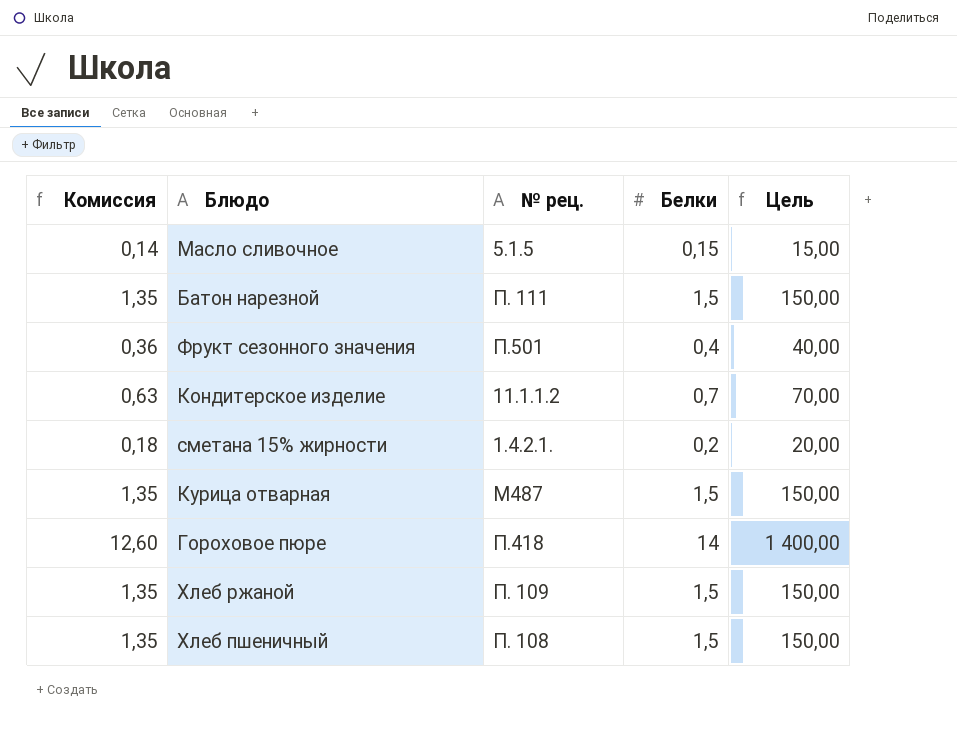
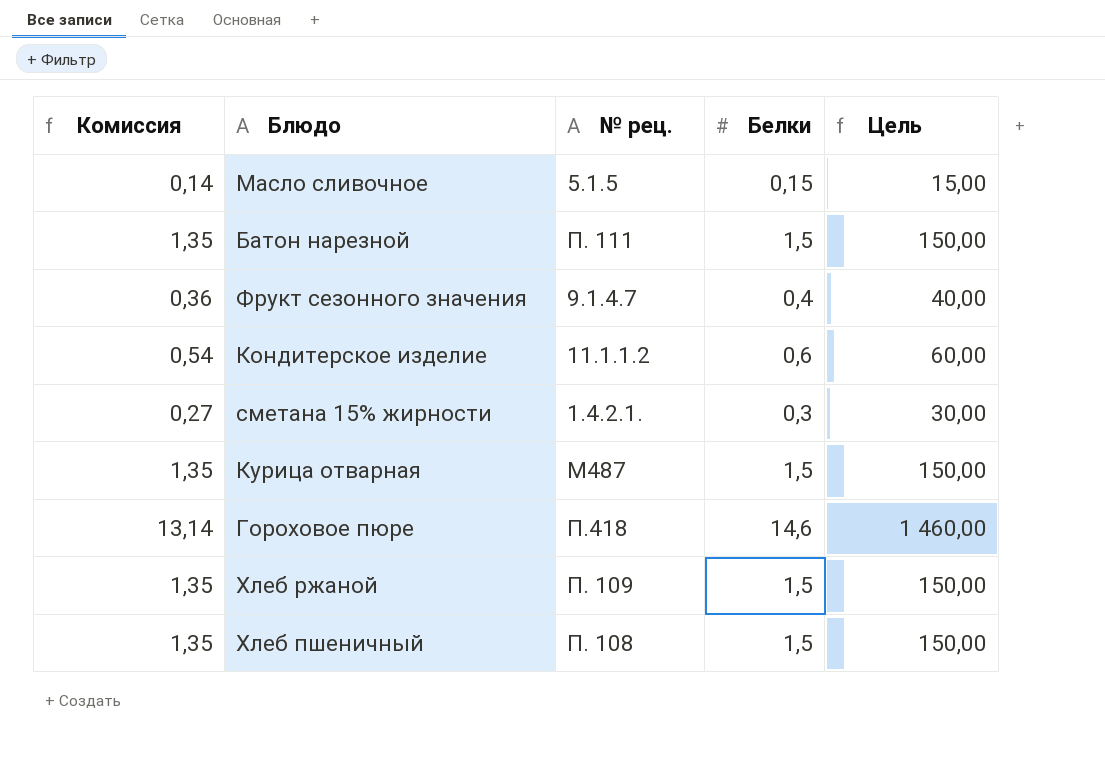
Фрукт сезонного значения | № рец.: П.501 -> 9.1.4.7
Кондитерское изделие | Комиссия: 0,63 -> 0,54
Кондитерское изделие | Белки: 0,7 -> 0,6
Кондитерское изделие | Цель: 70,00 -> 60,00
сметана 15% жирности | Комиссия: 0,18 -> 0,27
сметана 15% жирности | Белки: 0,2 -> 0,3
сметана 15% жирности | Цель: 20,00 -> 30,00
Гороховое пюре | Комиссия: 12,60 -> 13,14
Гороховое пюре | Белки: 14 -> 14,6
Гороховое пюре | Цель: 1 400,00 -> 1 460,00

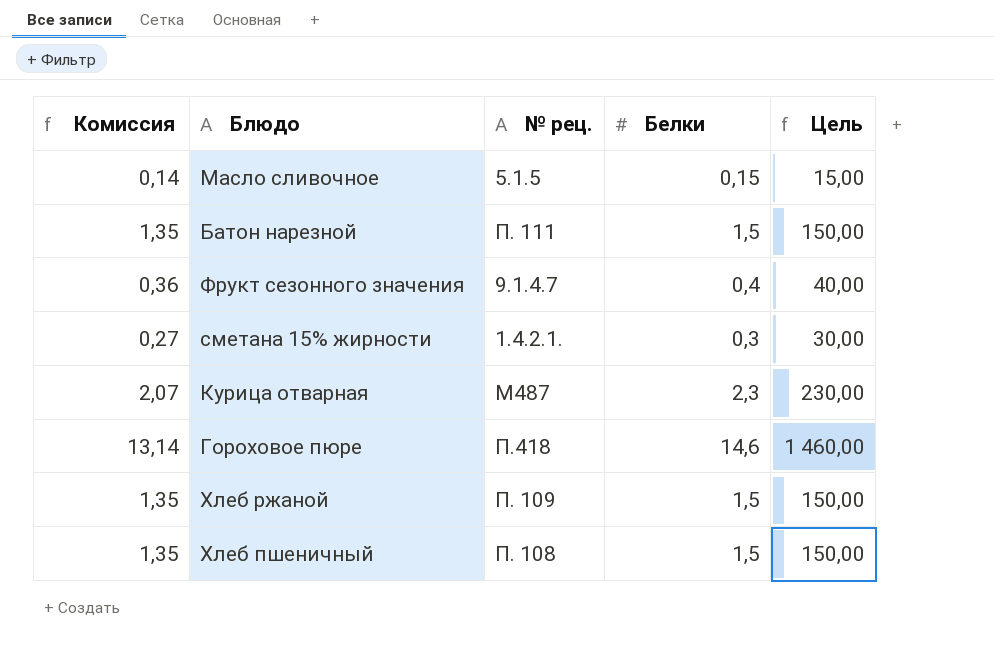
row Кондитерское изделие: 0,54 | 11.1.1.2 | 0,6 | 60,00 -> none
Курица отварная | Комиссия: 1,35 -> 2,07
Курица отварная | Белки: 1,5 -> 2,3
Курица отварная | Цель: 150,00 -> 230,00

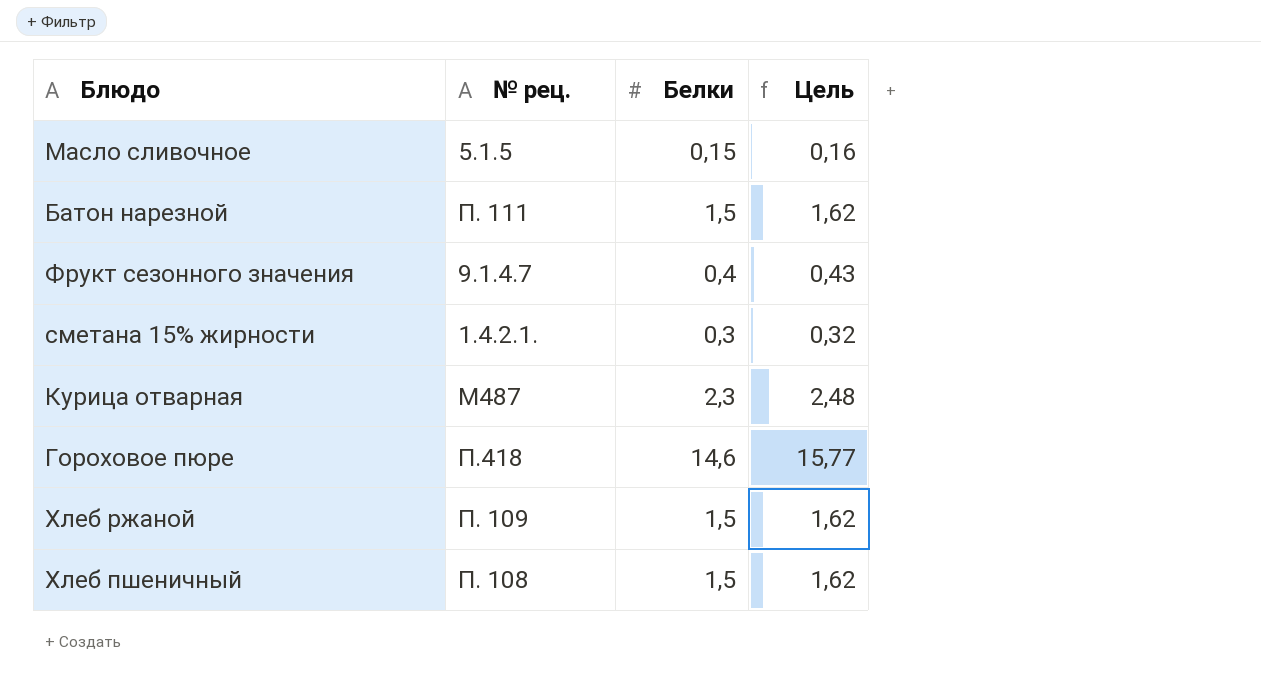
column Комиссия | formula: [Белки] * 0,9 -> none
column Цель | formula: [Белки] * 100 -> [Белки] * 1,08

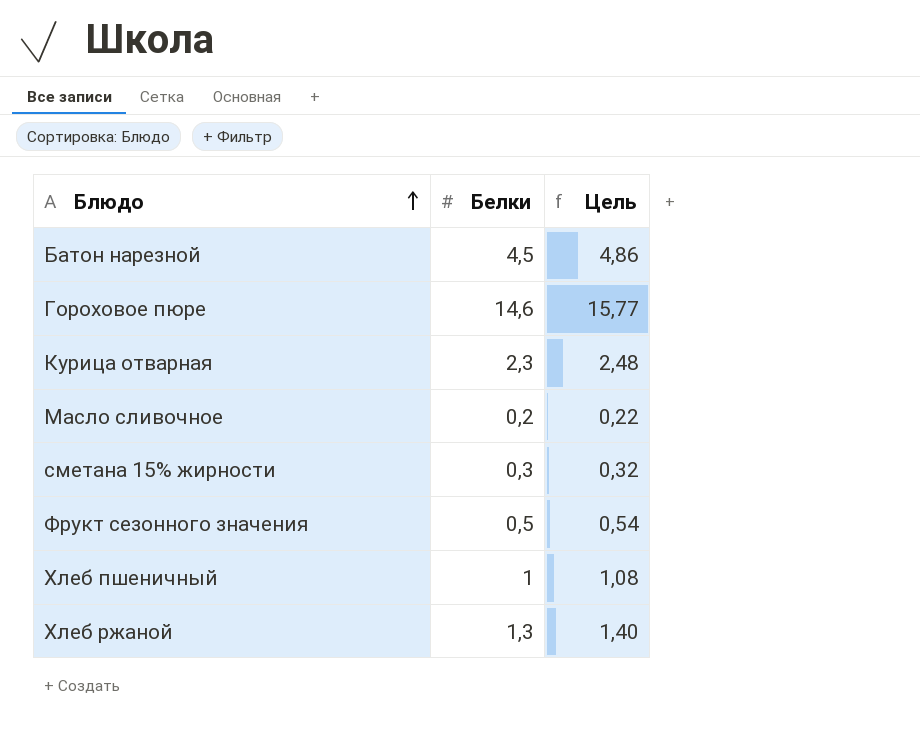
row order: none -> Блюдо ascending
column № рец. | position: 2 -> none
Батон нарезной | Белки: 1,5 -> 4,5
Батон нарезной | Цель: 1,62 -> 4,86
Масло сливочное | Белки: 0,15 -> 0,2
Масло сливочное | Цель: 0,16 -> 0,22
Фрукт сезонного значения | Белки: 0,4 -> 0,5
Фрукт сезонного значения | Цель: 0,43 -> 0,54
Хлеб пшеничный | Белки: 1,5 -> 1
Хлеб пшеничный | Цель: 1,62 -> 1,08
Хлеб ржаной | Белки: 1,5 -> 1,3
Хлеб ржаной | Цель: 1,62 -> 1,40

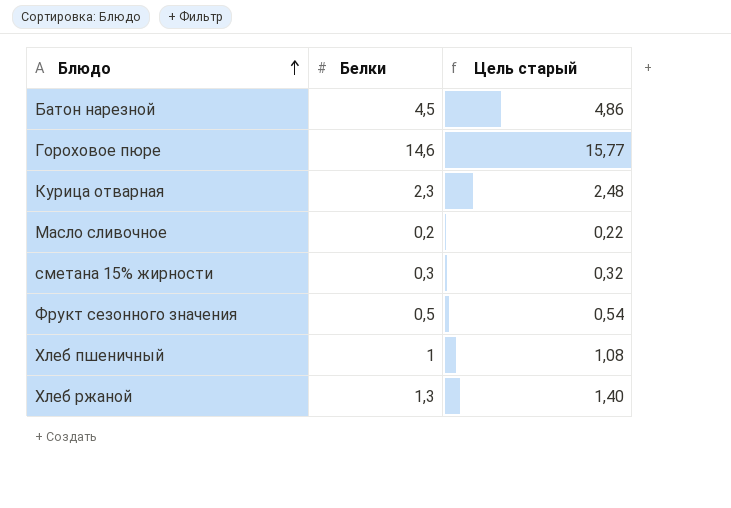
column name: Цель -> Цель старый

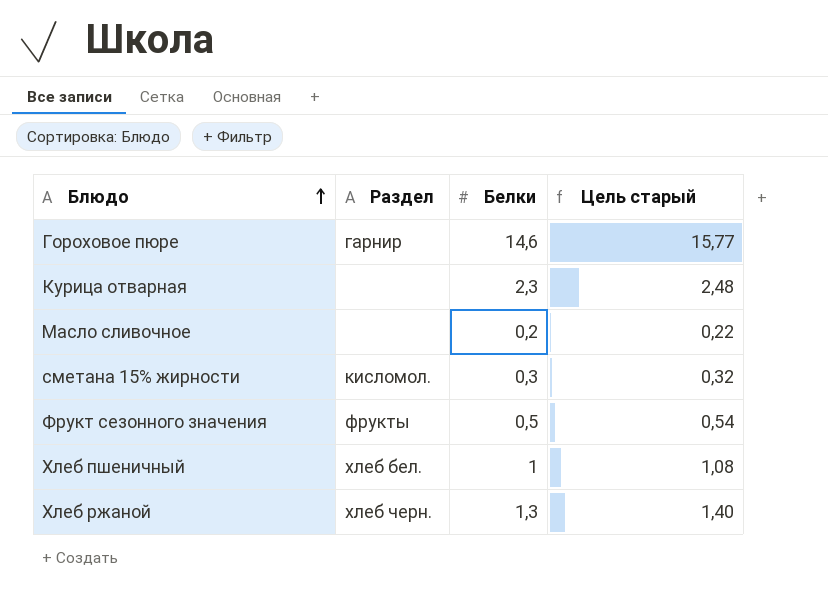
column Раздел | position: none -> 2
row Батон нарезной: 4,5 | 4,86 -> none

